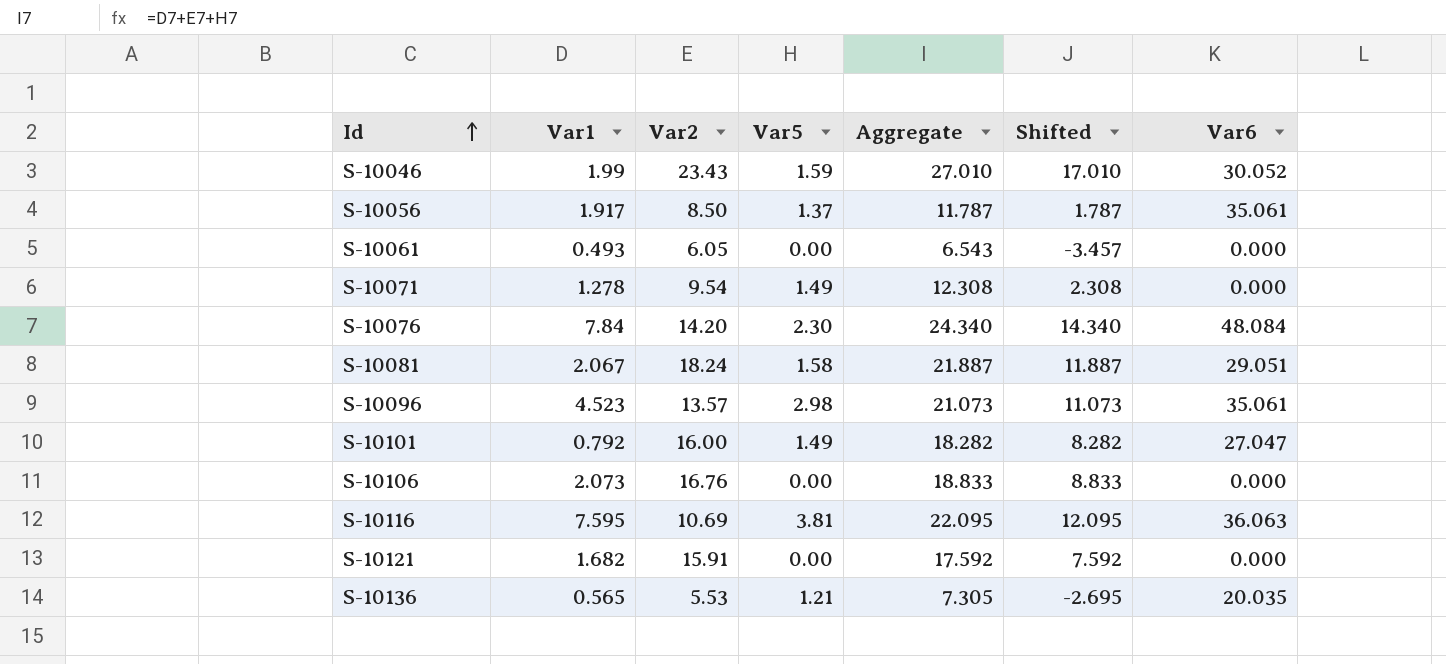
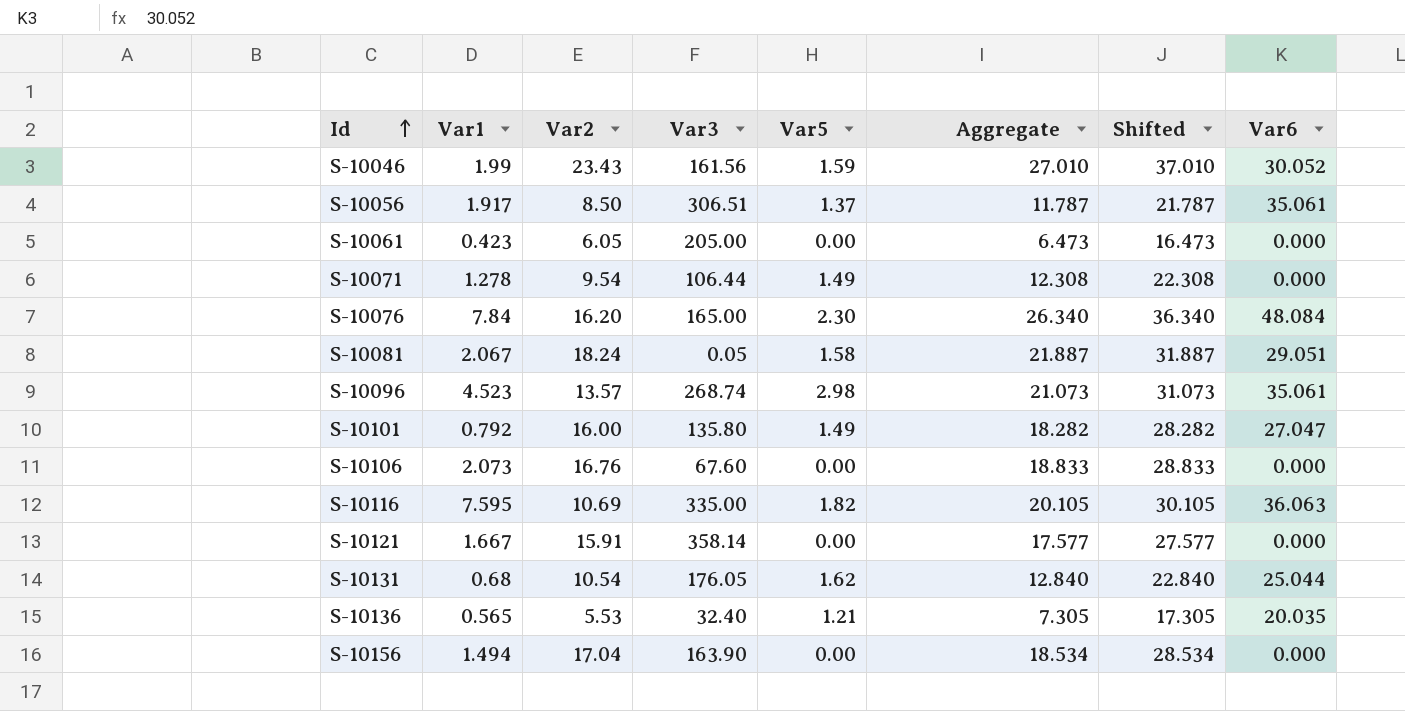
column Var3 | position: none -> 4
column Shifted | formula: [Aggregate] - 10 -> [Aggregate] + 10
S-10061 | Var1: 0.493 -> 0.423
S-10061 | Aggregate: 6.543 -> 6.473
S-10076 | Var2: 14.20 -> 16.20
S-10076 | Aggregate: 24.340 -> 26.340
S-10116 | Var5: 3.81 -> 1.82
S-10116 | Aggregate: 22.095 -> 20.105
S-10121 | Var1: 1.682 -> 1.667
S-10121 | Aggregate: 17.592 -> 17.577
row S-10131: none -> 0.68 | 10.54 | 176.05 | 1.62 | 12.840 | 22.840 | 25.044
row S-10156: none -> 1.494 | 17.04 | 163.90 | 0.00 | 18.534 | 28.534 | 0.000

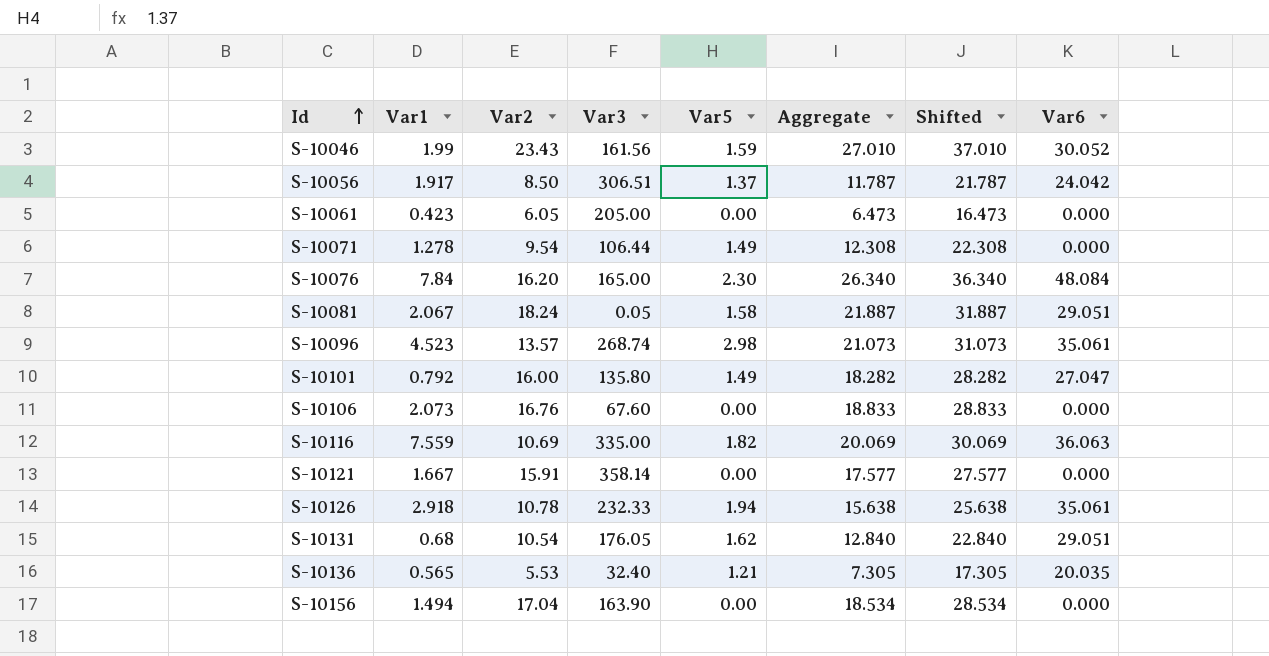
S-10056 | Var6: 35.061 -> 24.042
S-10116 | Var1: 7.595 -> 7.559
S-10116 | Aggregate: 20.105 -> 20.069
S-10116 | Shifted: 30.105 -> 30.069
row S-10126: none -> 2.918 | 10.78 | 232.33 | 1.94 | 15.638 | 25.638 | 35.061
S-10131 | Var6: 25.044 -> 29.051

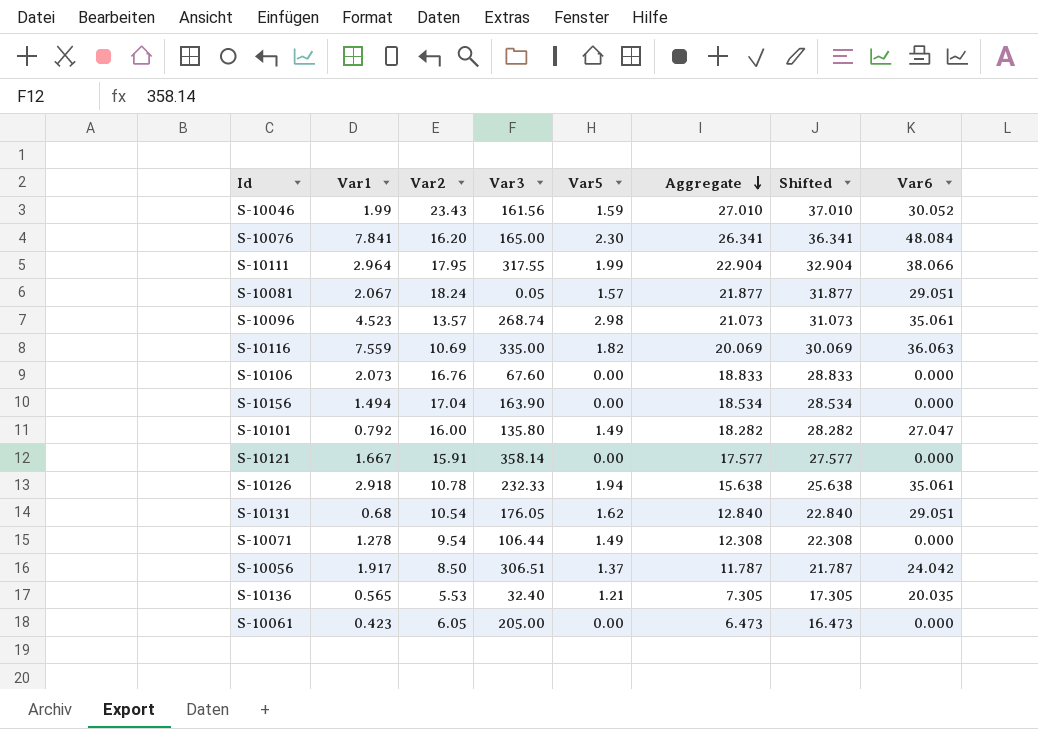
row order: Id ascending -> Aggregate descending
S-10076 | Var1: 7.84 -> 7.841
S-10076 | Aggregate: 26.340 -> 26.341
S-10076 | Shifted: 36.340 -> 36.341
row S-10111: none -> 2.964 | 17.95 | 317.55 | 1.99 | 22.904 | 32.904 | 38.066
S-10081 | Var5: 1.58 -> 1.57
S-10081 | Aggregate: 21.887 -> 21.877
S-10081 | Shifted: 31.887 -> 31.877

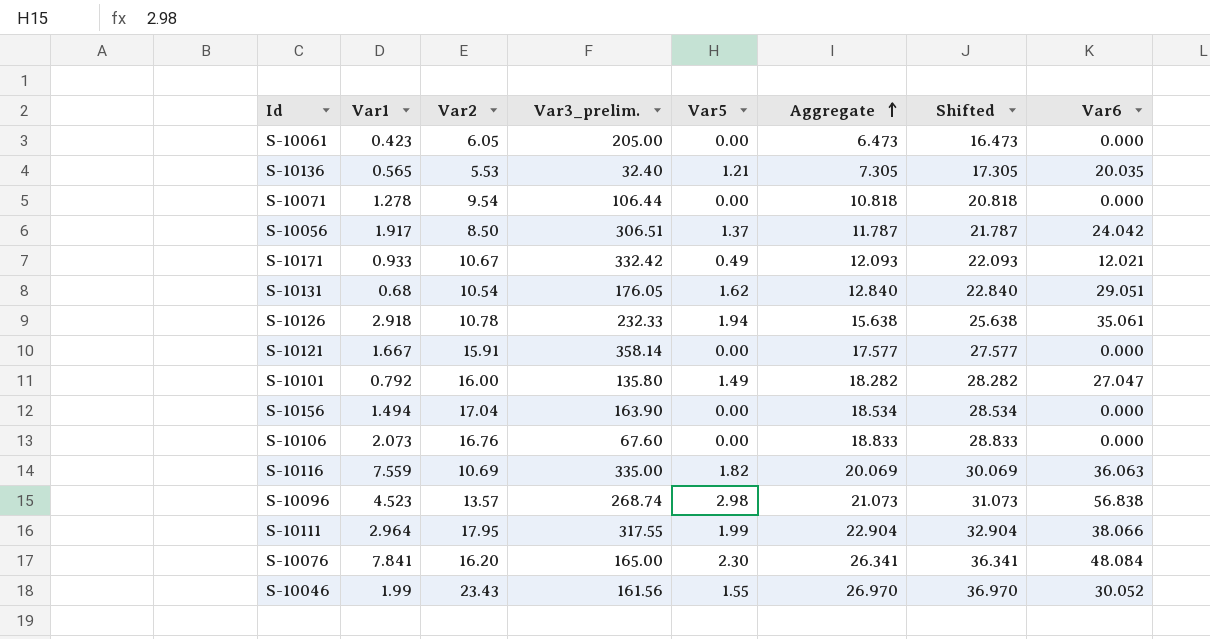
row order: Aggregate descending -> Aggregate ascending
column name: Var3 -> Var3_prelim.
row S-10081: 2.067 | 18.24 | 0.05 | 1.57 | 21.877 | 31.877 | 29.051 -> none
S-10071 | Var5: 1.49 -> 0.00
S-10071 | Aggregate: 12.308 -> 10.818
S-10071 | Shifted: 22.308 -> 20.818
row S-10171: none -> 0.933 | 10.67 | 332.42 | 0.49 | 12.093 | 22.093 | 12.021
S-10096 | Var6: 35.061 -> 56.838
S-10046 | Var5: 1.59 -> 1.55
S-10046 | Aggregate: 27.010 -> 26.970
S-10046 | Shifted: 37.010 -> 36.970

